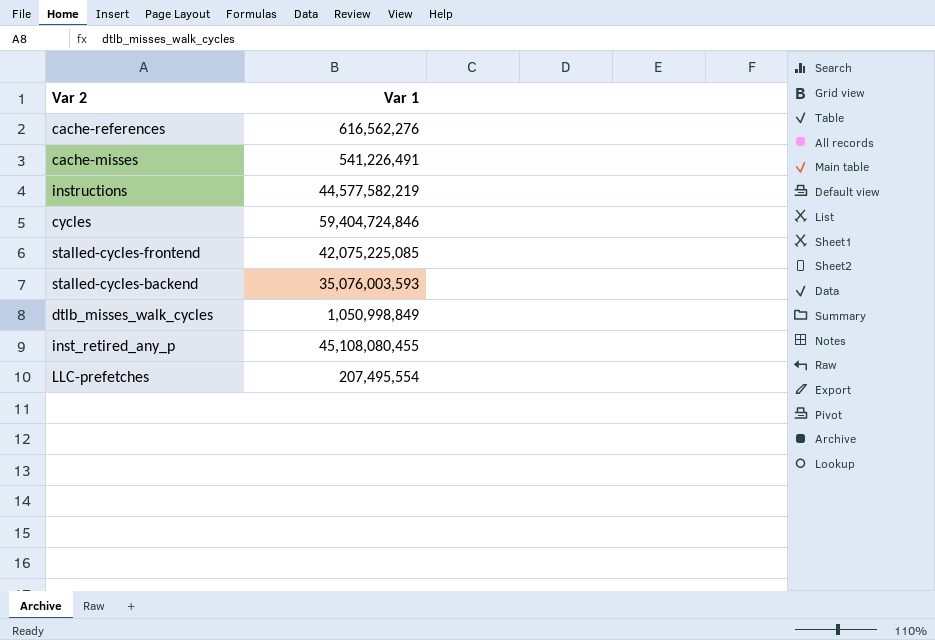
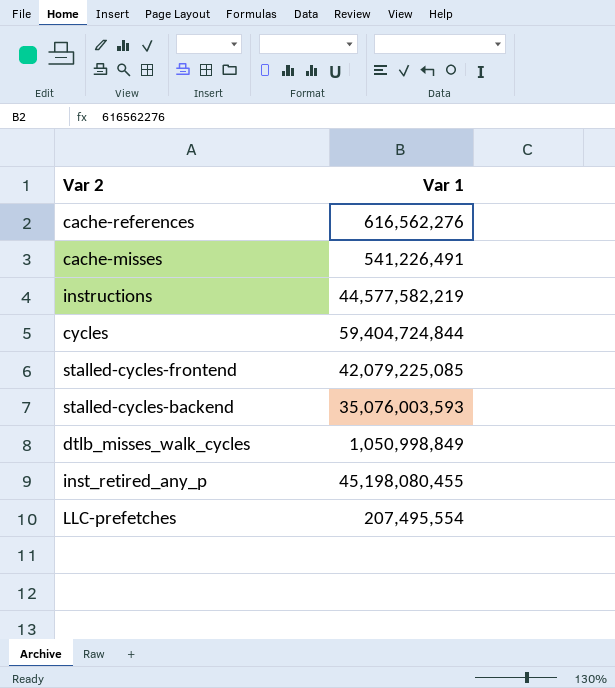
cycles | Var 1: 59,404,724,846 -> 59,404,724,844
stalled-cycles-frontend | Var 1: 42,075,225,085 -> 42,079,225,085
inst_retired_any_p | Var 1: 45,108,080,455 -> 45,198,080,455

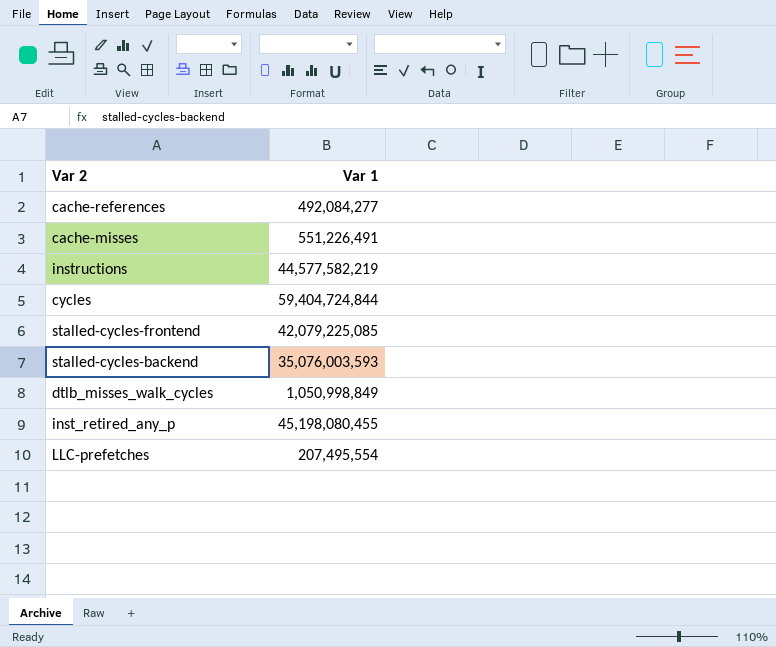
cache-references | Var 1: 616,562,276 -> 492,084,277
cache-misses | Var 1: 541,226,491 -> 551,226,491

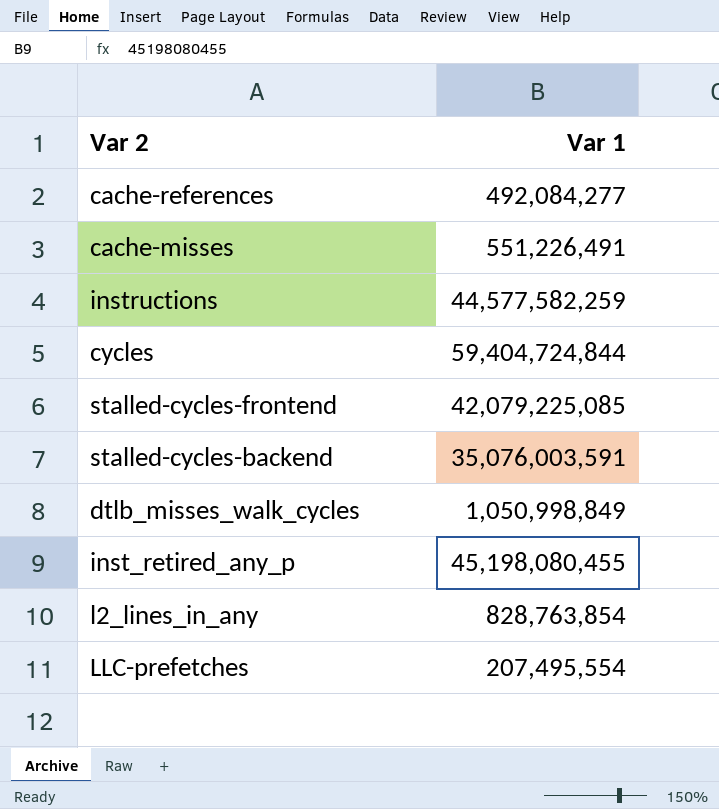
instructions | Var 1: 44,577,582,219 -> 44,577,582,259
stalled-cycles-backend | Var 1: 35,076,003,593 -> 35,076,003,591
row l2_lines_in_any: none -> 828,763,854

